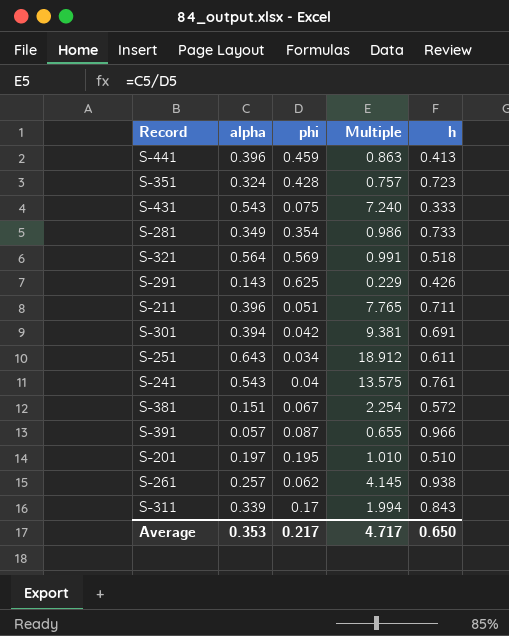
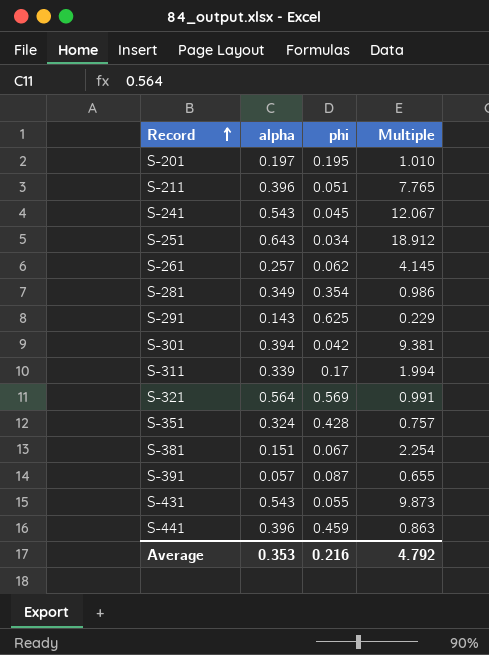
row order: none -> Record ascending
column h | position: 5 -> none
S-241 | phi: 0.04 -> 0.045
S-241 | Multiple: 13.575 -> 12.067
S-431 | phi: 0.075 -> 0.055
S-431 | Multiple: 7.240 -> 9.873
Average | phi: 0.217 -> 0.216
Average | Multiple: 4.717 -> 4.792

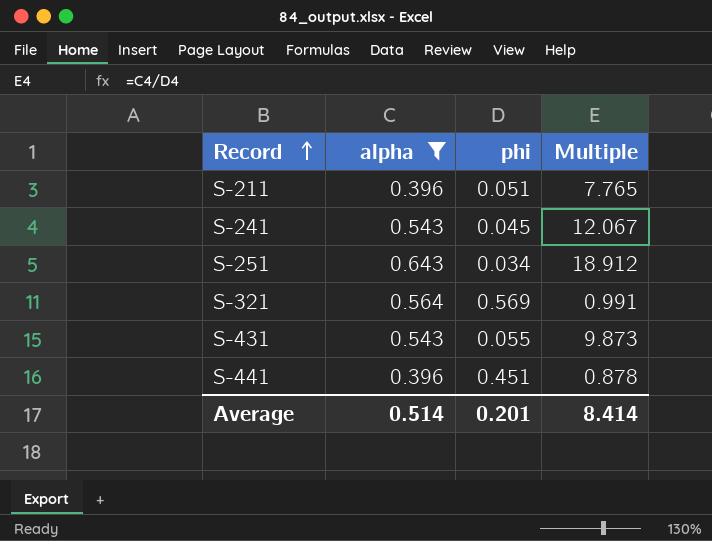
filter: none -> alpha >= 0.396
S-441 | phi: 0.459 -> 0.451
S-441 | Multiple: 0.863 -> 0.878
Average | alpha: 0.353 -> 0.514
Average | phi: 0.216 -> 0.201
Average | Multiple: 4.792 -> 8.414

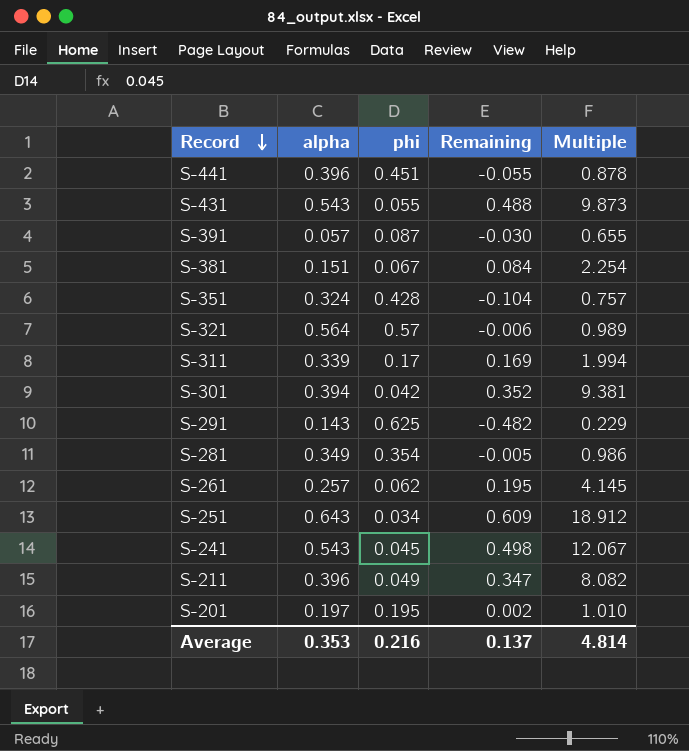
filter: alpha >= 0.396 -> none
row order: Record ascending -> Record descending
column Remaining | formula: none -> [alpha] - [phi]
S-321 | phi: 0.569 -> 0.57
S-321 | Multiple: 0.991 -> 0.989
S-211 | phi: 0.051 -> 0.049
S-211 | Multiple: 7.765 -> 8.082
Average | alpha: 0.514 -> 0.353
Average | phi: 0.201 -> 0.216
Average | Multiple: 8.414 -> 4.814

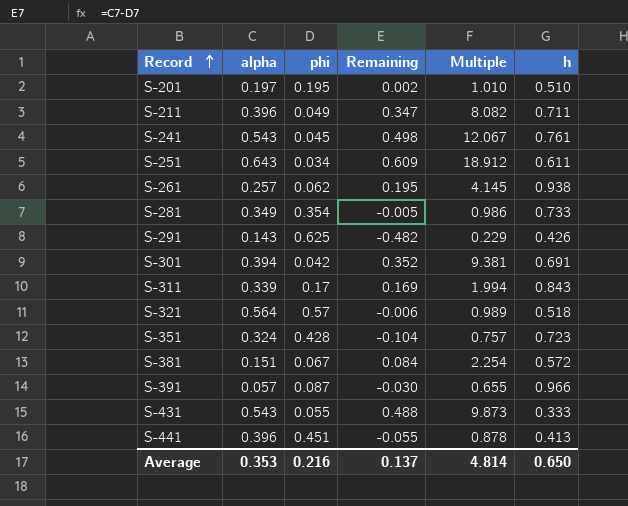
row order: Record descending -> Record ascending
column h | position: none -> 6

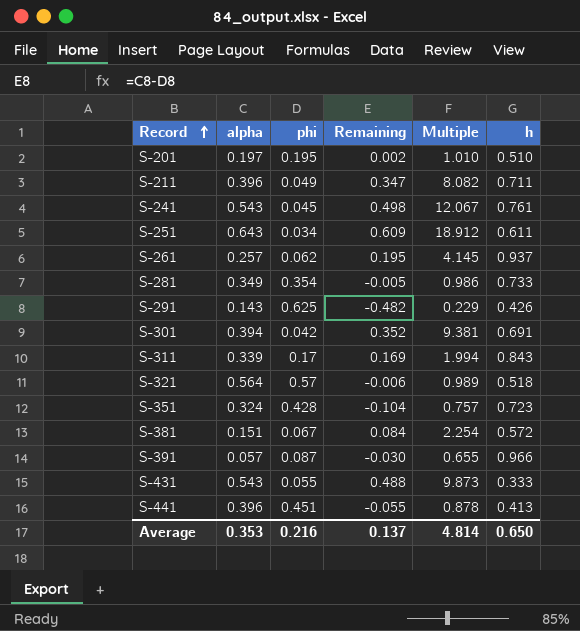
S-261 | h: 0.938 -> 0.937

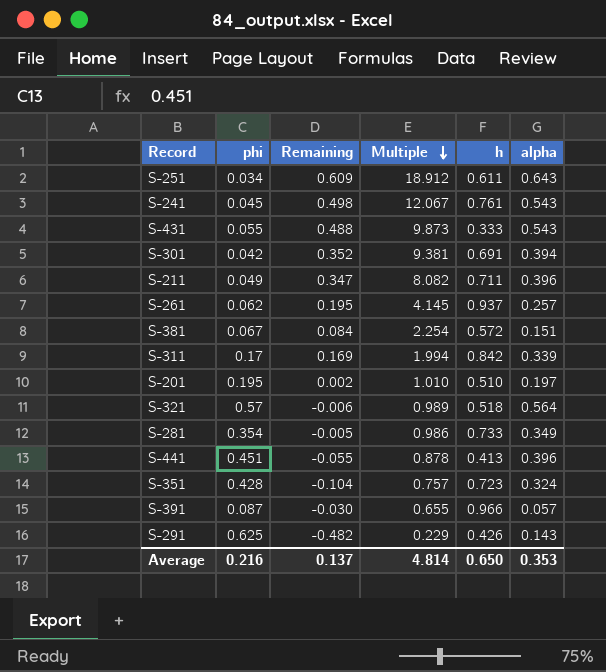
row order: Record ascending -> Multiple descending
column alpha | position: 2 -> 6
S-311 | h: 0.843 -> 0.842

